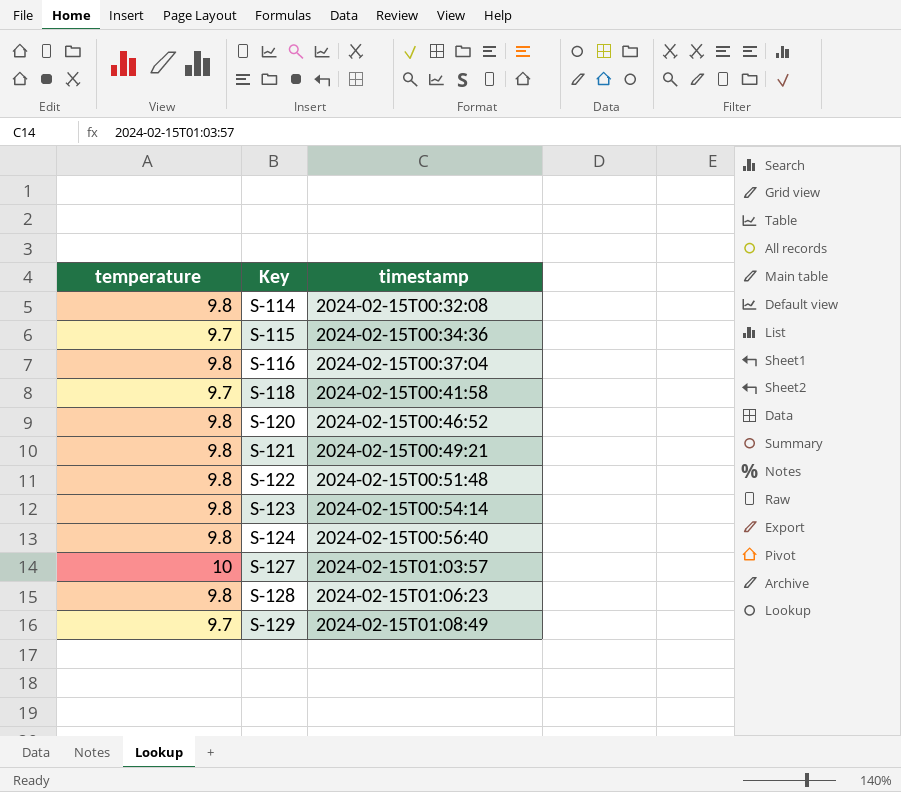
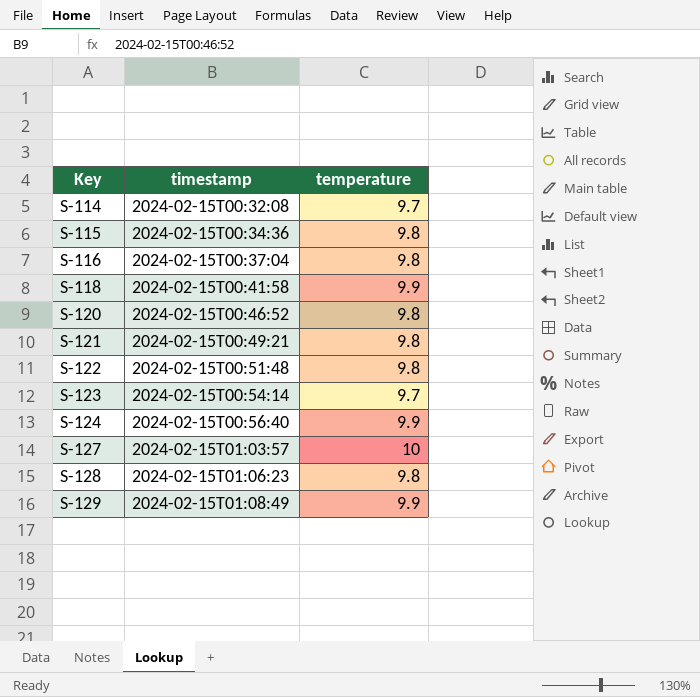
column temperature | position: 1 -> 3
S-114 | temperature: 9.8 -> 9.7
S-115 | temperature: 9.7 -> 9.8
S-118 | temperature: 9.7 -> 9.9
S-123 | temperature: 9.8 -> 9.7
S-124 | temperature: 9.8 -> 9.9
S-129 | temperature: 9.7 -> 9.9

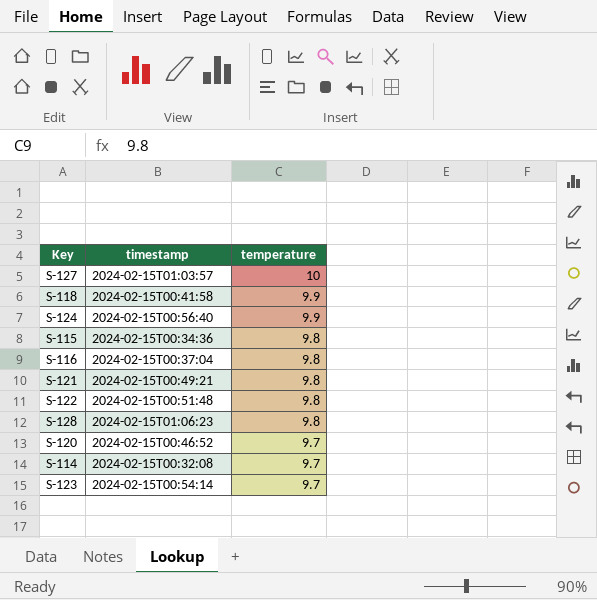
row order: Key ascending -> temperature descending
row S-129: 2024-02-15T01:08:49 | 9.9 -> none
S-120 | temperature: 9.8 -> 9.7

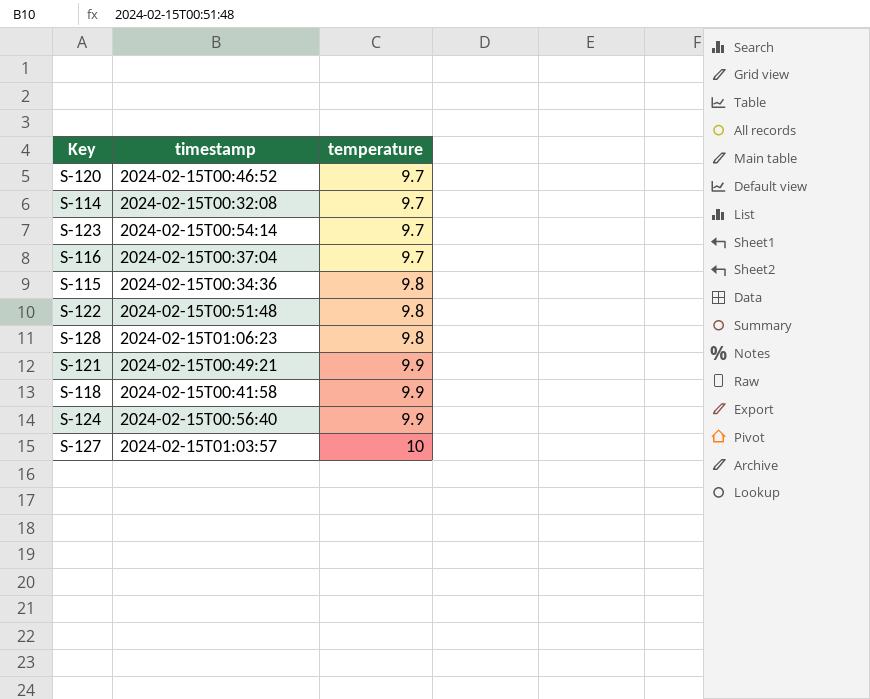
row order: temperature descending -> temperature ascending
S-116 | temperature: 9.8 -> 9.7
S-121 | temperature: 9.8 -> 9.9

